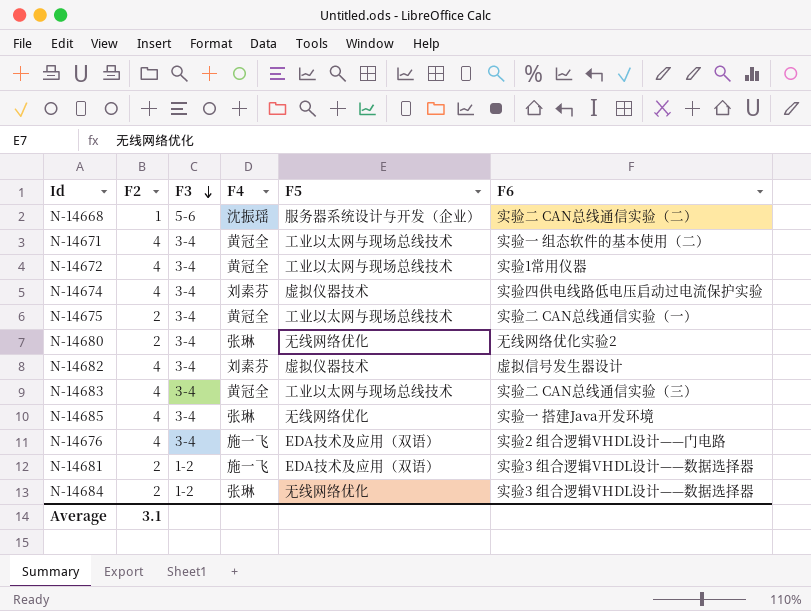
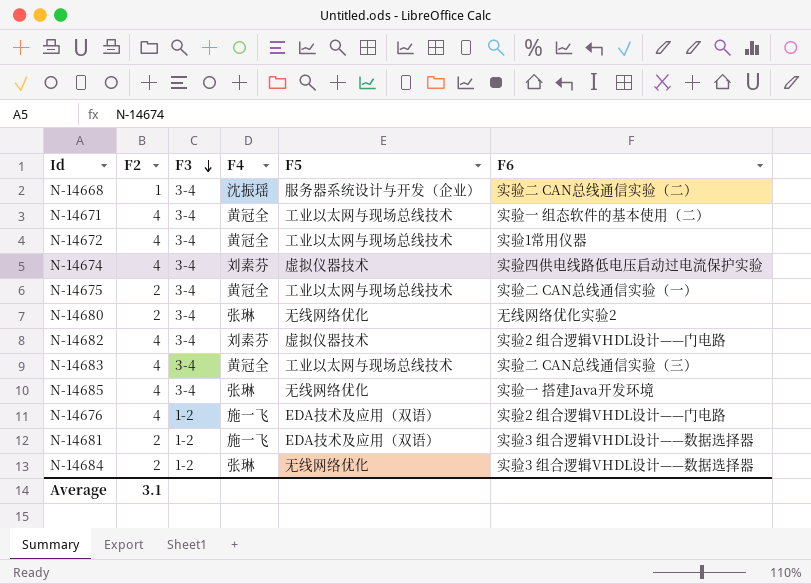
N-14668 | F3: 5-6 -> 3-4
N-14682 | F6: 虚拟信号发生器设计 -> 实验2 组合逻辑VHDL设计——门电路
N-14676 | F3: 3-4 -> 1-2

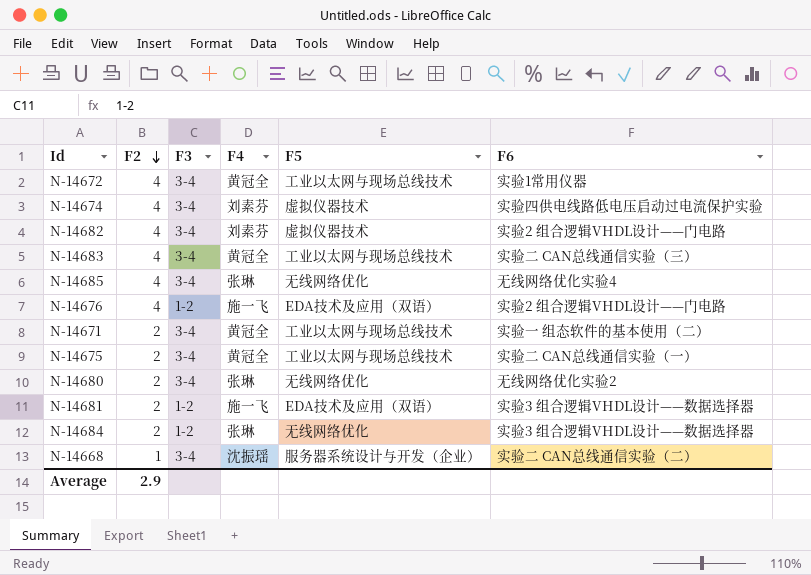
row order: F3 descending -> F2 descending
N-14685 | F6: 实验一 搭建Java开发环境 -> 无线网络优化实验4
N-14671 | F2: 4 -> 2
Average | F2: 3.1 -> 2.9

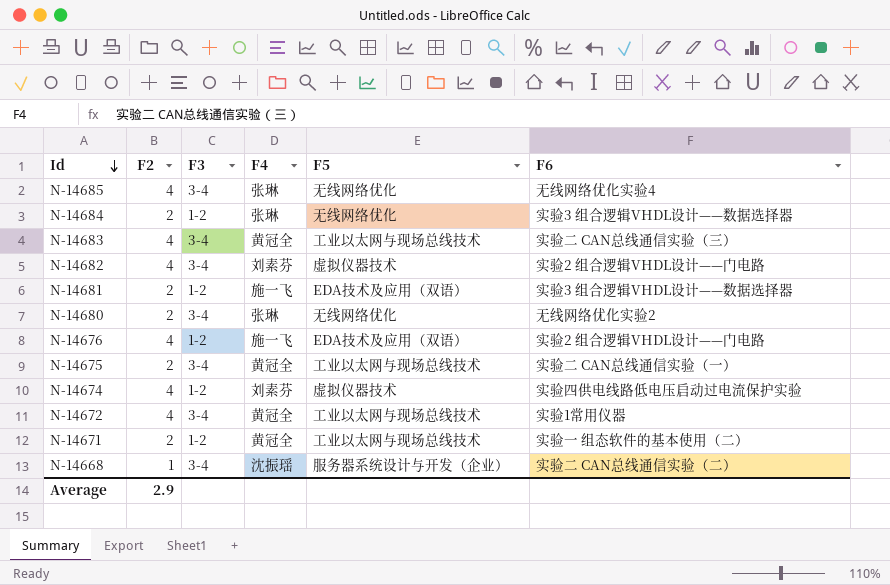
row order: F2 descending -> Id descending
N-14674 | F3: 3-4 -> 1-2
N-14671 | F3: 3-4 -> 1-2

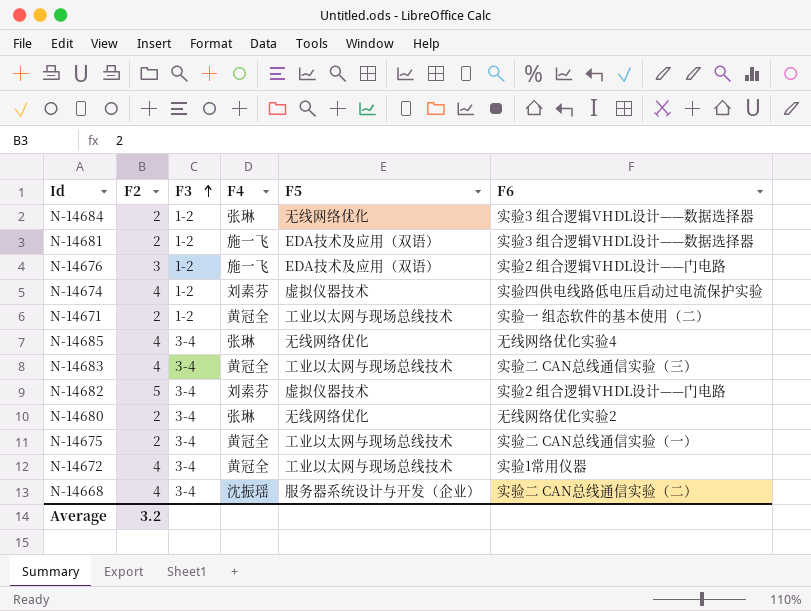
row order: Id descending -> F3 ascending
N-14676 | F2: 4 -> 3
N-14682 | F2: 4 -> 5
N-14668 | F2: 1 -> 4
Average | F2: 2.9 -> 3.2

